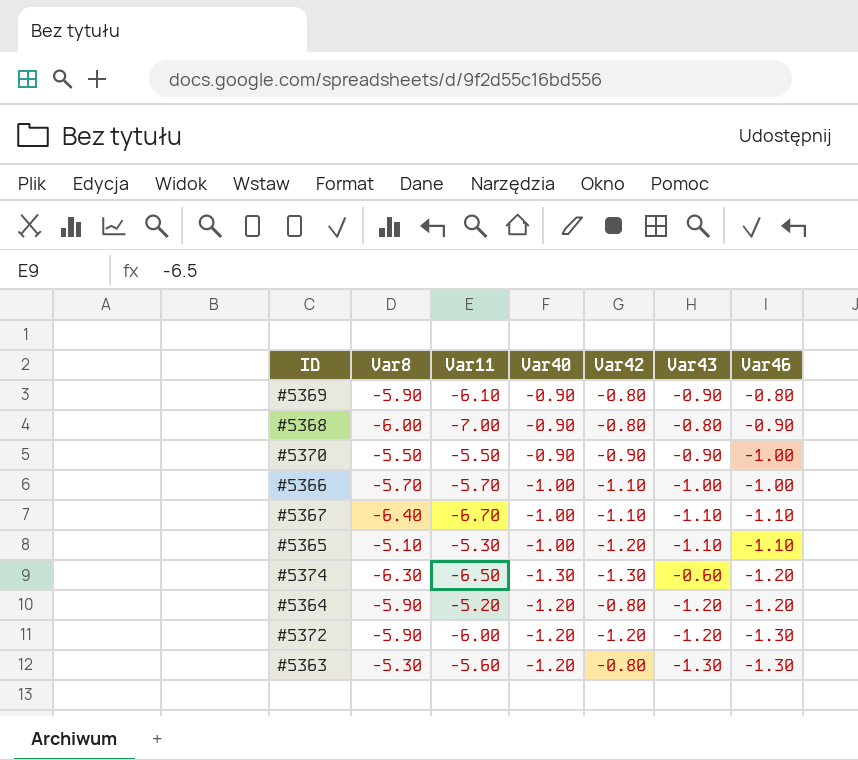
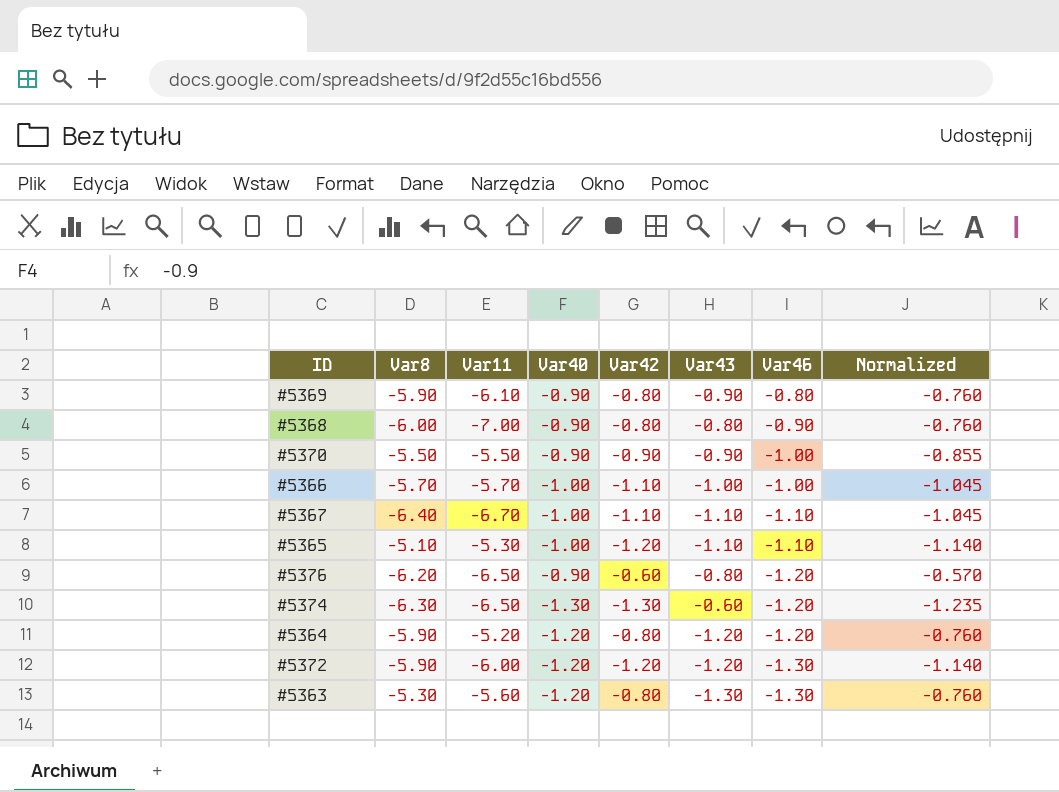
column Normalized | formula: none -> [Var42] * 0.95
row #5376: none -> -6.20 | -6.50 | -0.90 | -0.60 | -0.80 | -1.20 | -0.570

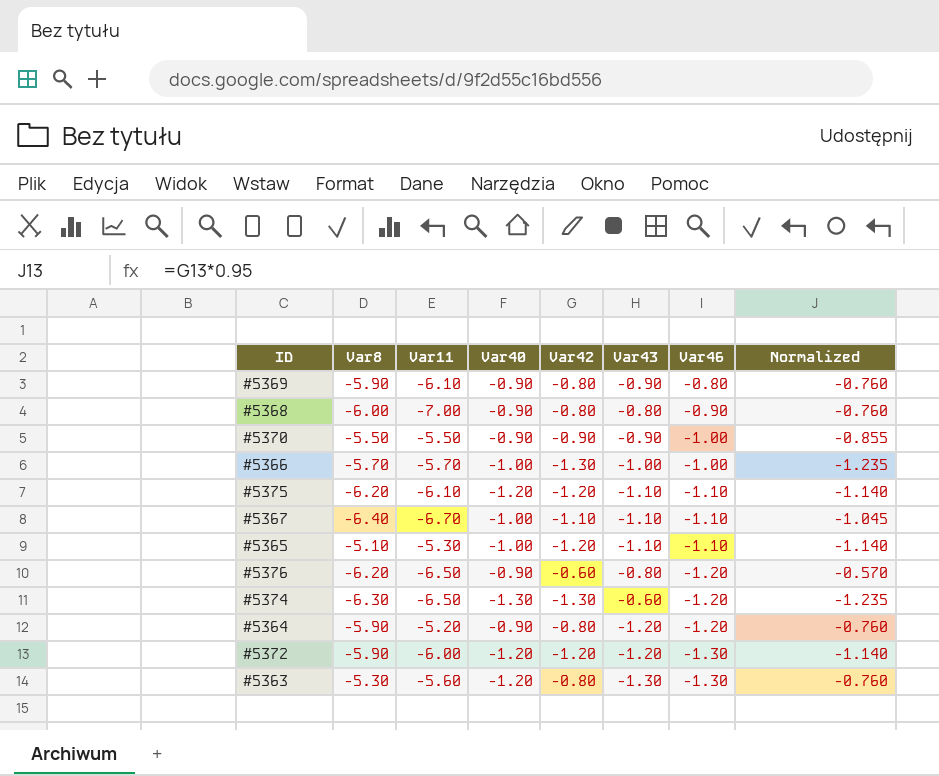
#5366 | Var42: -1.10 -> -1.30
#5366 | Normalized: -1.045 -> -1.235
row #5375: none -> -6.20 | -6.10 | -1.20 | -1.20 | -1.10 | -1.10 | -1.140
#5364 | Var40: -1.20 -> -0.90

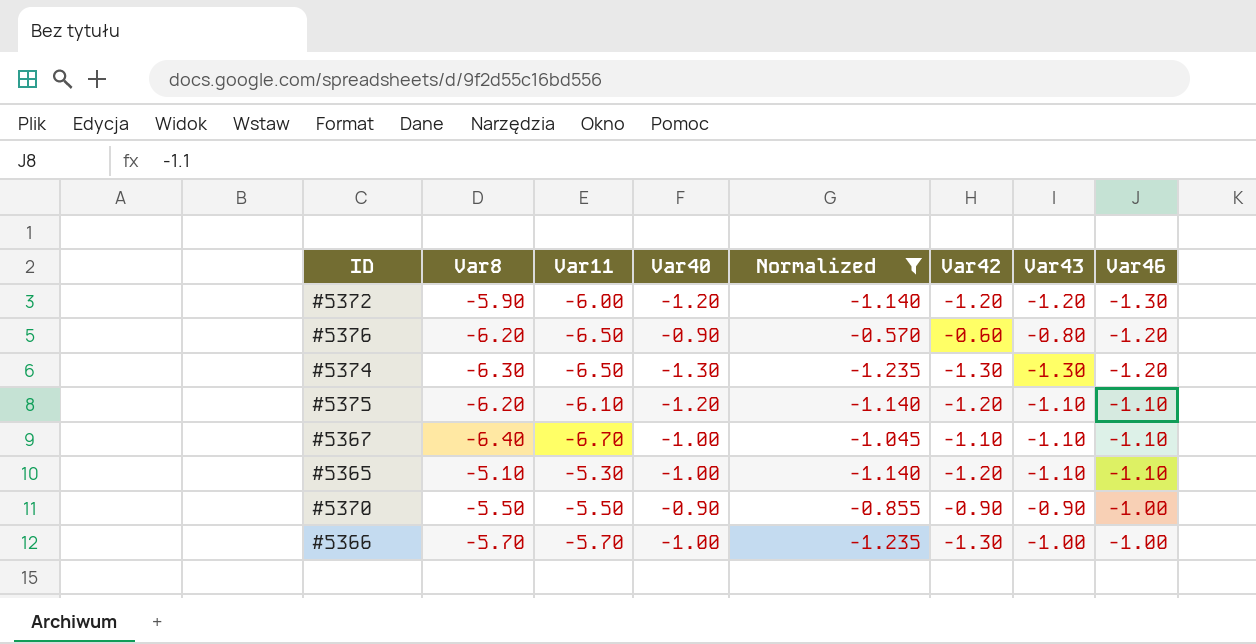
filter: none -> Normalized != -0.760
row order: Var46 descending -> Var46 ascending
column Normalized | position: 8 -> 5
#5374 | Var43: -0.60 -> -1.30

